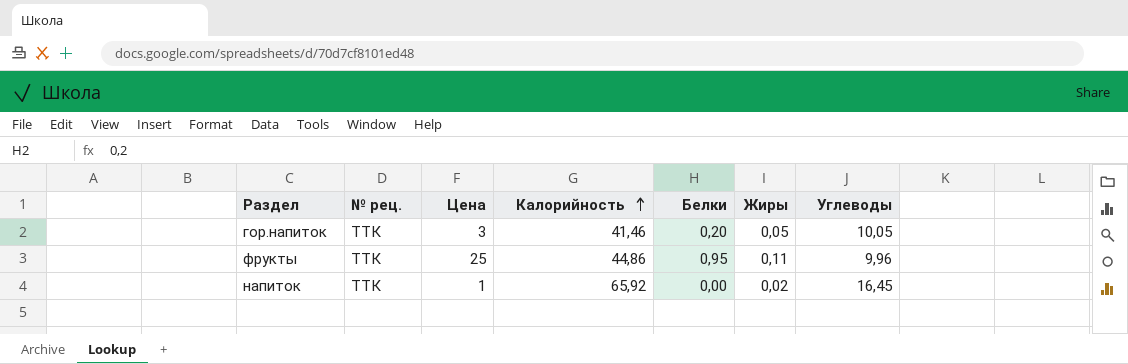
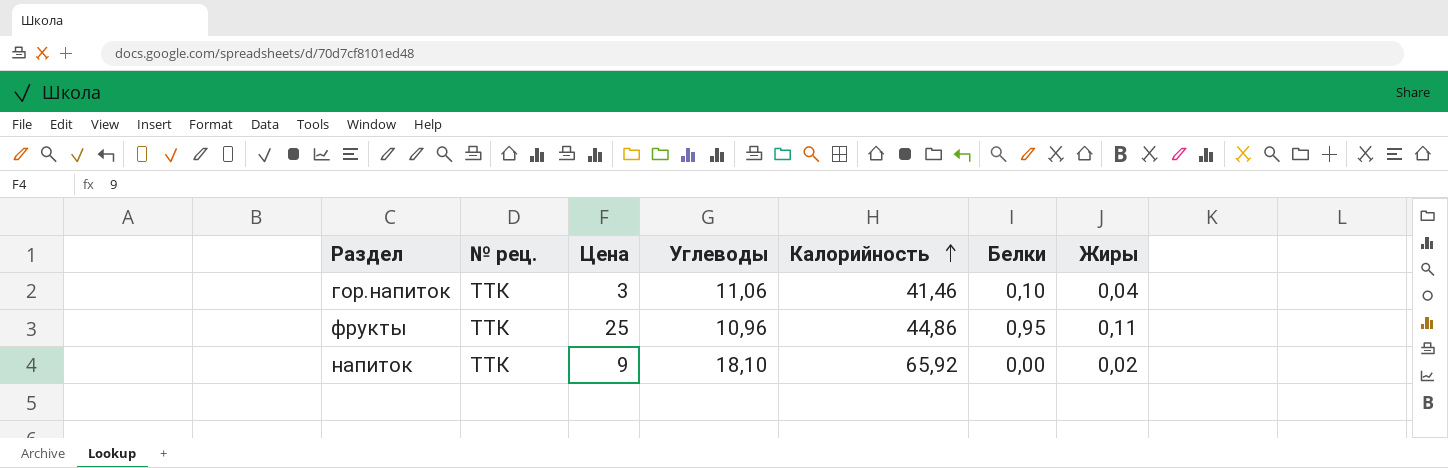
column Углеводы | position: 7 -> 4
гор.напиток | Углеводы: 10,05 -> 11,06
гор.напиток | Белки: 0,20 -> 0,10
гор.напиток | Жиры: 0,05 -> 0,04
фрукты | Углеводы: 9,96 -> 10,96
напиток | Цена: 1 -> 9
напиток | Углеводы: 16,45 -> 18,10

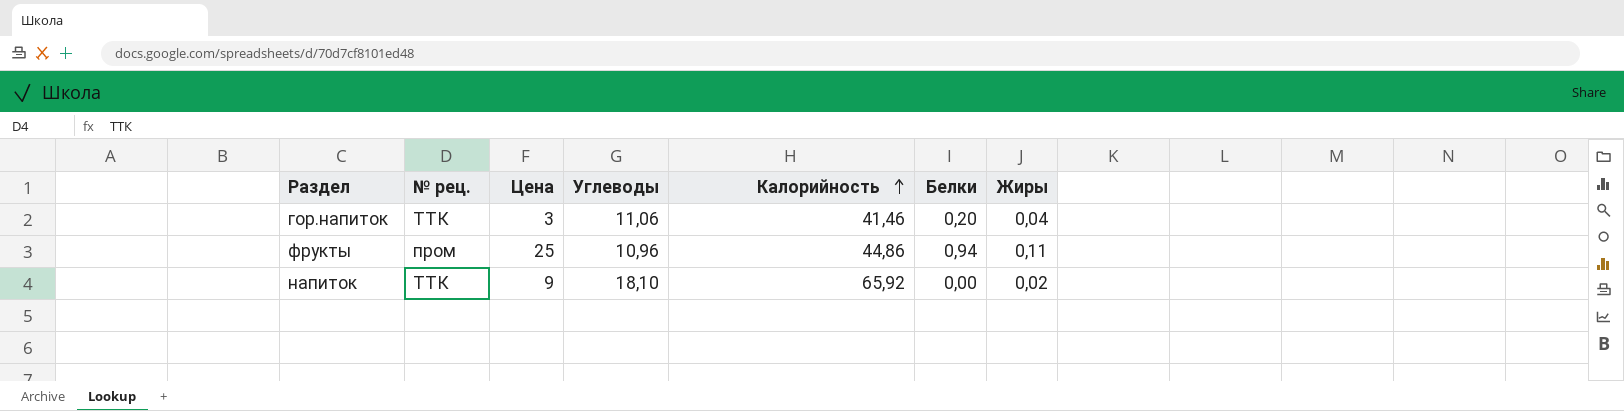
гор.напиток | Белки: 0,10 -> 0,20
фрукты | № рец.: ТТК -> пром
фрукты | Белки: 0,95 -> 0,94

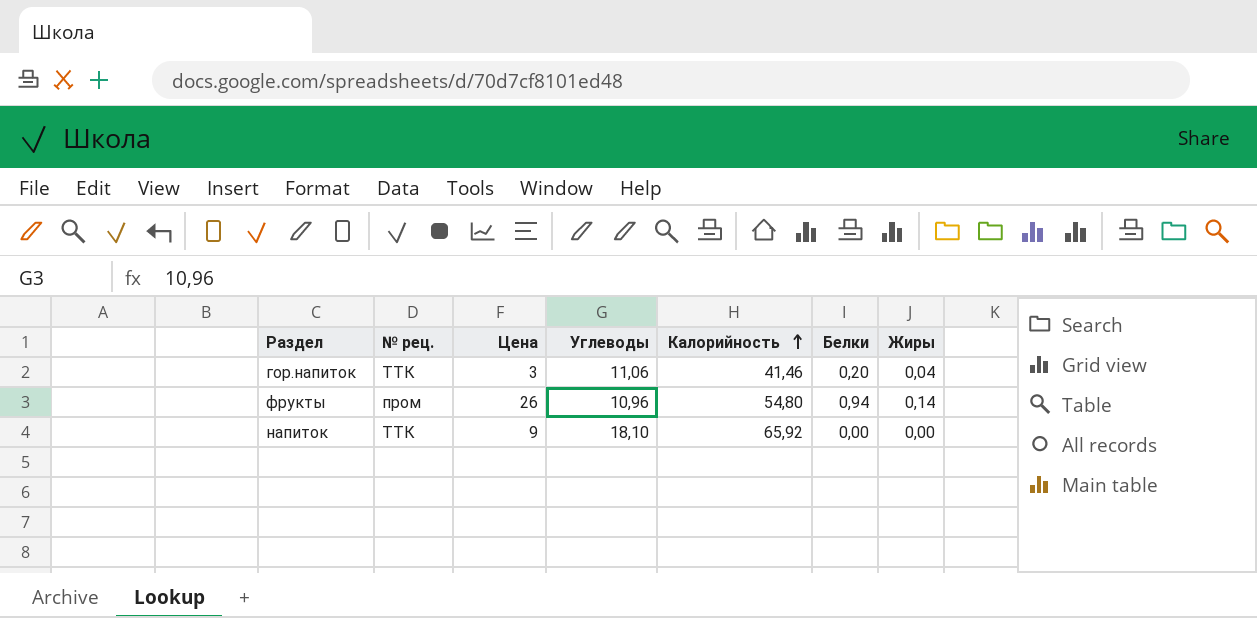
фрукты | Цена: 25 -> 26
фрукты | Калорийность: 44,86 -> 54,80
фрукты | Жиры: 0,11 -> 0,14
напиток | Жиры: 0,02 -> 0,00

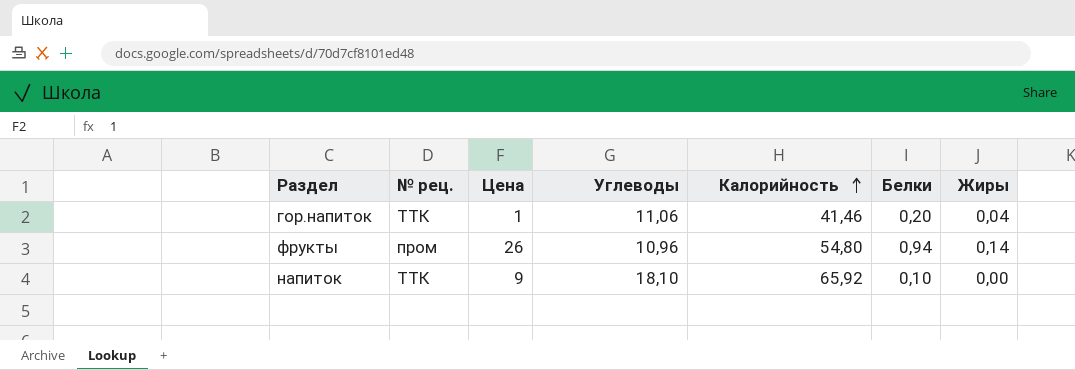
гор.напиток | Цена: 3 -> 1
напиток | Белки: 0,00 -> 0,10

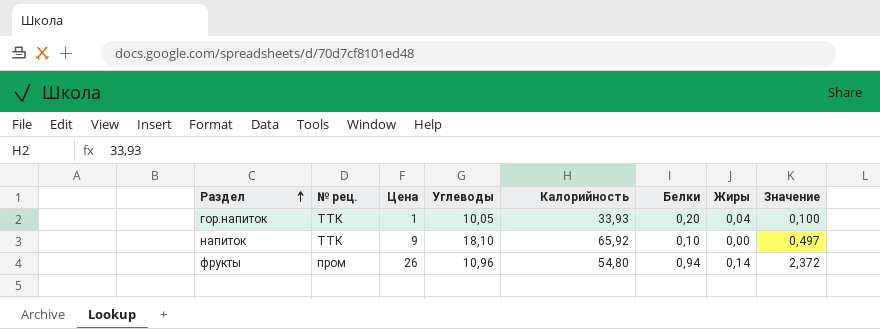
row order: Калорийность ascending -> Раздел ascending
column Значение | formula: none -> [Цена] / [Углеводы]
гор.напиток | Углеводы: 11,06 -> 10,05
гор.напиток | Калорийность: 41,46 -> 33,93

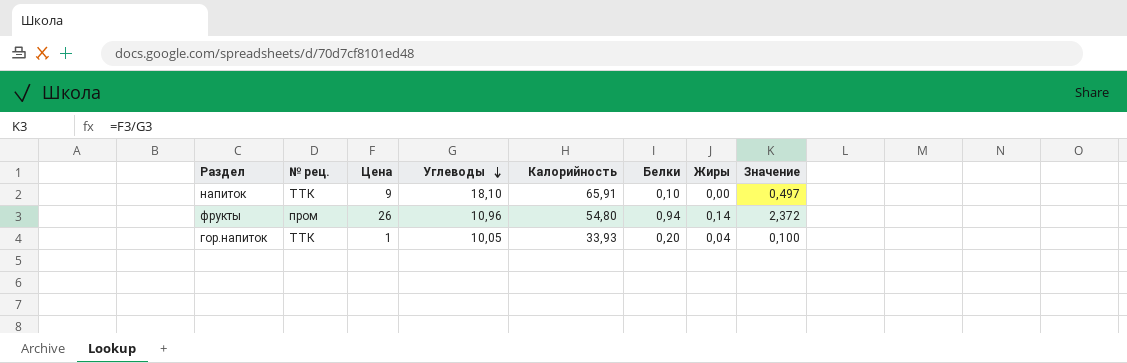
row order: Раздел ascending -> Углеводы descending
напиток | Калорийность: 65,92 -> 65,91

